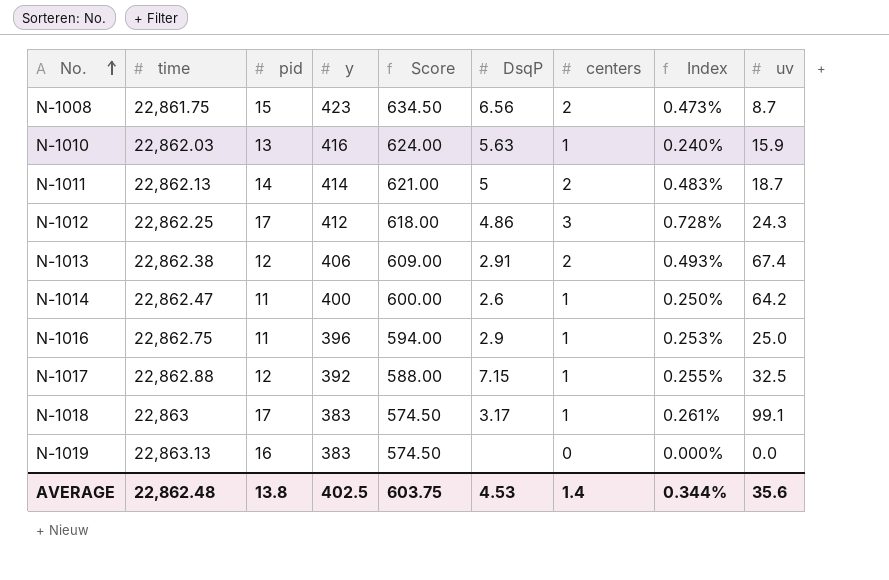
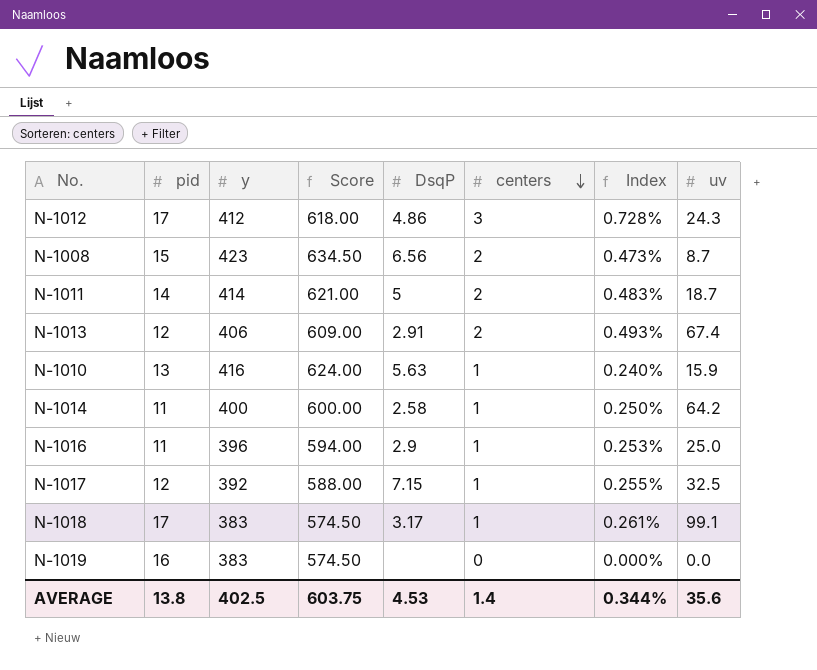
row order: No. ascending -> centers descending
column time | position: 2 -> none
N-1014 | DsqP: 2.6 -> 2.58

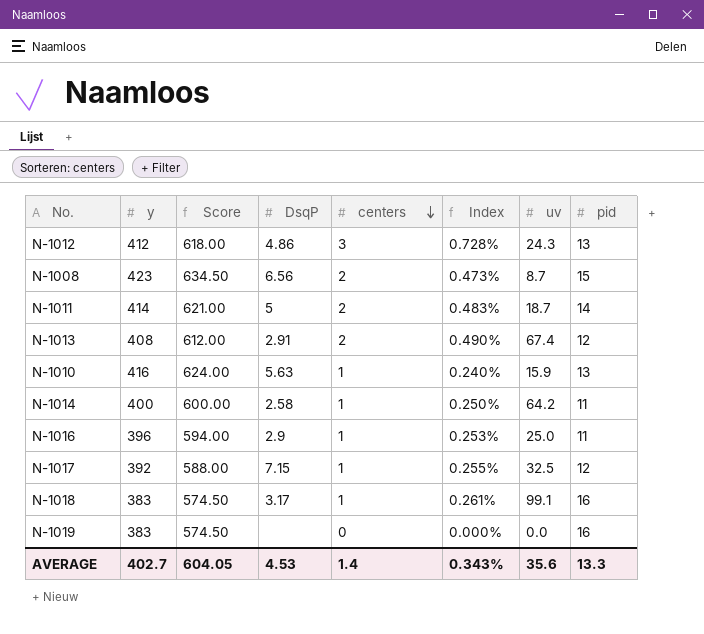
column pid | position: 2 -> 8
N-1012 | pid: 17 -> 13
N-1013 | y: 406 -> 408
N-1013 | Score: 609.00 -> 612.00
N-1013 | Index: 0.493% -> 0.490%
N-1018 | pid: 17 -> 16
AVERAGE | y: 402.5 -> 402.7
AVERAGE | Score: 603.75 -> 604.05
AVERAGE | Index: 0.344% -> 0.343%
AVERAGE | pid: 13.8 -> 13.3

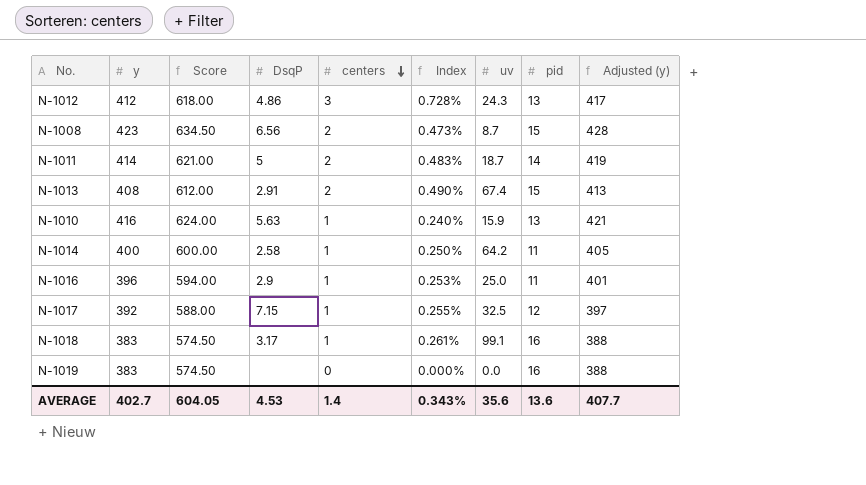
column Adjusted (y) | formula: none -> [y] + 5
N-1013 | pid: 12 -> 15
AVERAGE | pid: 13.3 -> 13.6

